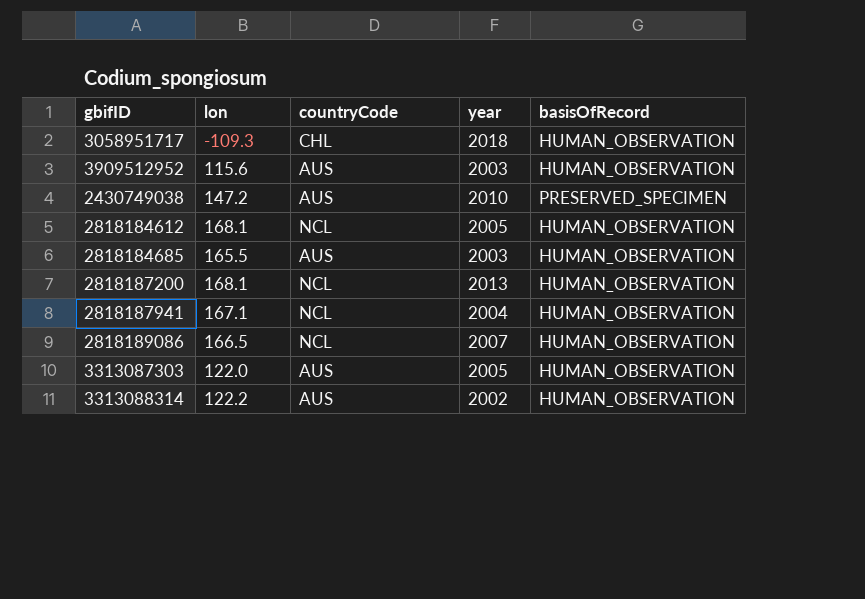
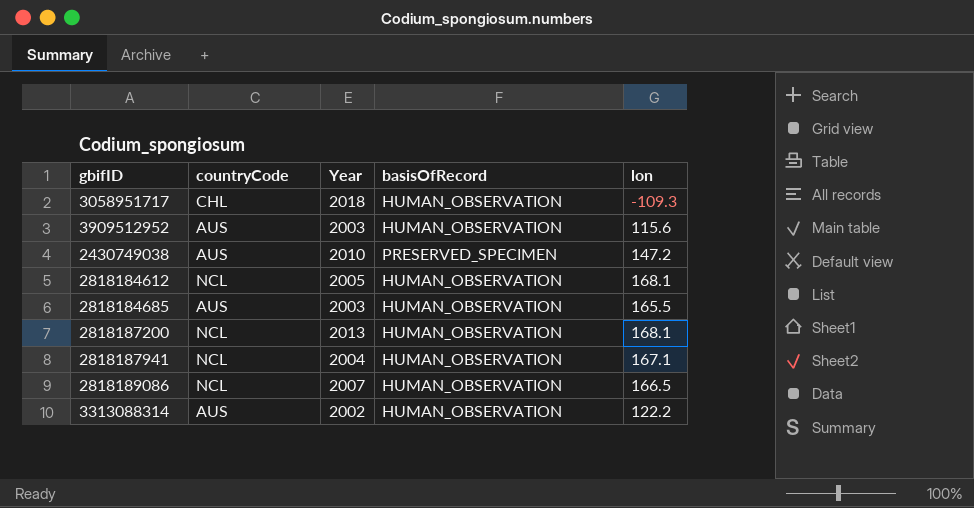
column name: year -> Year
column lon | position: 2 -> 5
row 3313087303: 122.0 | AUS | 2005 | HUMAN_OBSERVATION -> none

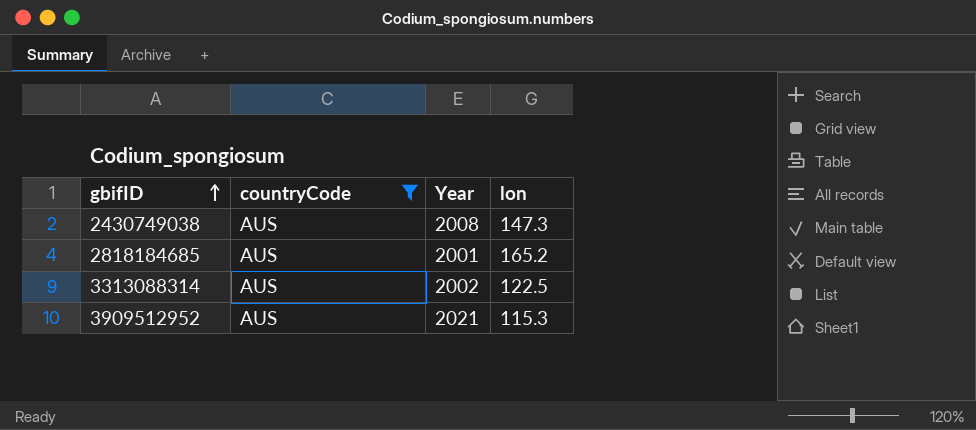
filter: none -> countryCode = AUS
row order: none -> gbifID ascending
column basisOfRecord | position: 4 -> none
2430749038 | Year: 2010 -> 2008
2430749038 | lon: 147.2 -> 147.3
2818184685 | Year: 2003 -> 2001
2818184685 | lon: 165.5 -> 165.2
3313088314 | lon: 122.2 -> 122.5
3909512952 | Year: 2003 -> 2021
3909512952 | lon: 115.6 -> 115.3

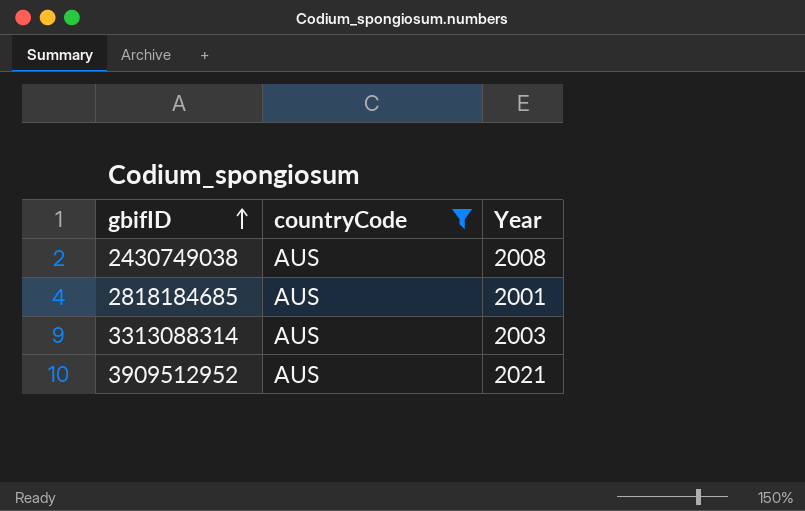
column lon | position: 4 -> none
3313088314 | Year: 2002 -> 2003

